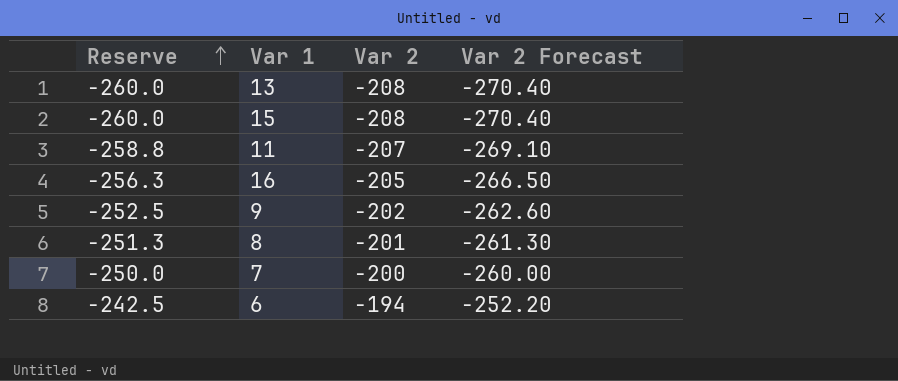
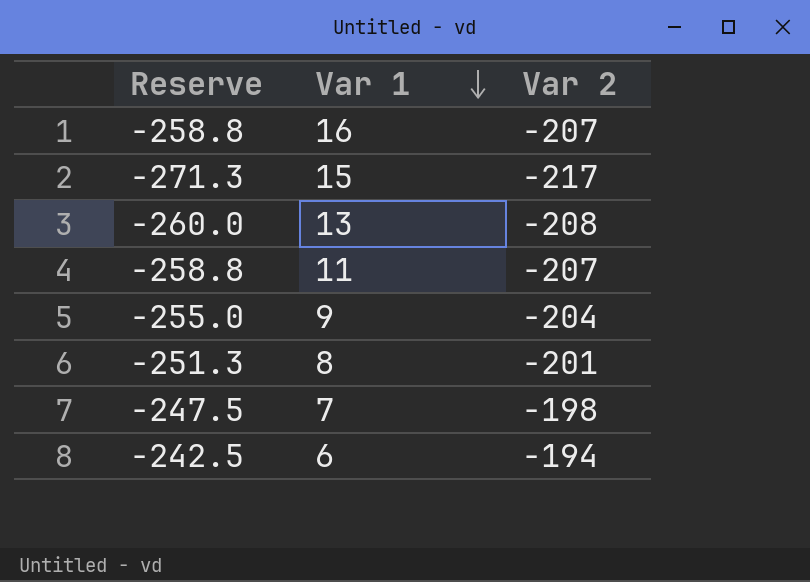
row order: Reserve ascending -> Var 1 descending
column Var 2 Forecast | formula: [Var 2] * 1.3 -> none
16 | Reserve: -256.3 -> -258.8
16 | Var 2: -205 -> -207
15 | Reserve: -260.0 -> -271.3
15 | Var 2: -208 -> -217
9 | Reserve: -252.5 -> -255.0
9 | Var 2: -202 -> -204
7 | Reserve: -250.0 -> -247.5
7 | Var 2: -200 -> -198

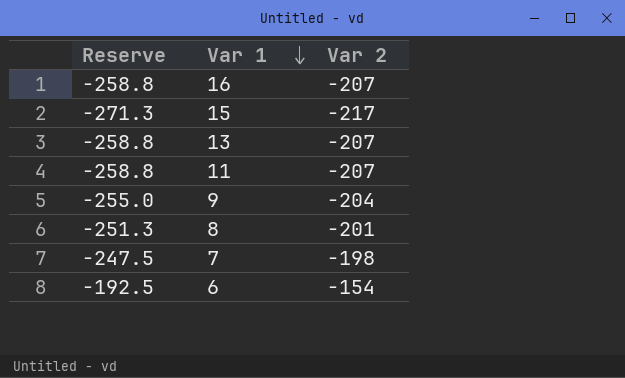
13 | Reserve: -260.0 -> -258.8
13 | Var 2: -208 -> -207
6 | Reserve: -242.5 -> -192.5
6 | Var 2: -194 -> -154

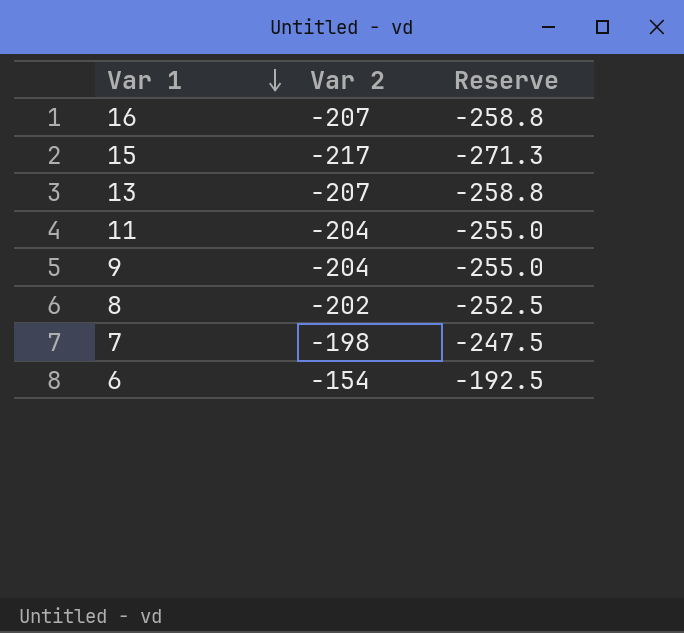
column Reserve | position: 1 -> 3
11 | Var 2: -207 -> -204
11 | Reserve: -258.8 -> -255.0
8 | Var 2: -201 -> -202
8 | Reserve: -251.3 -> -252.5

